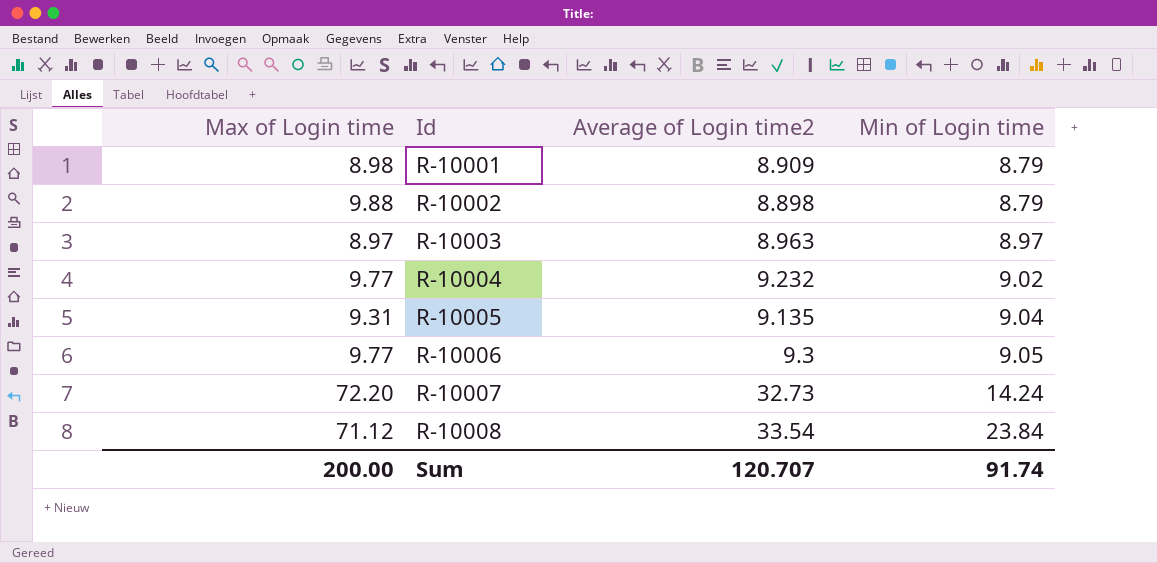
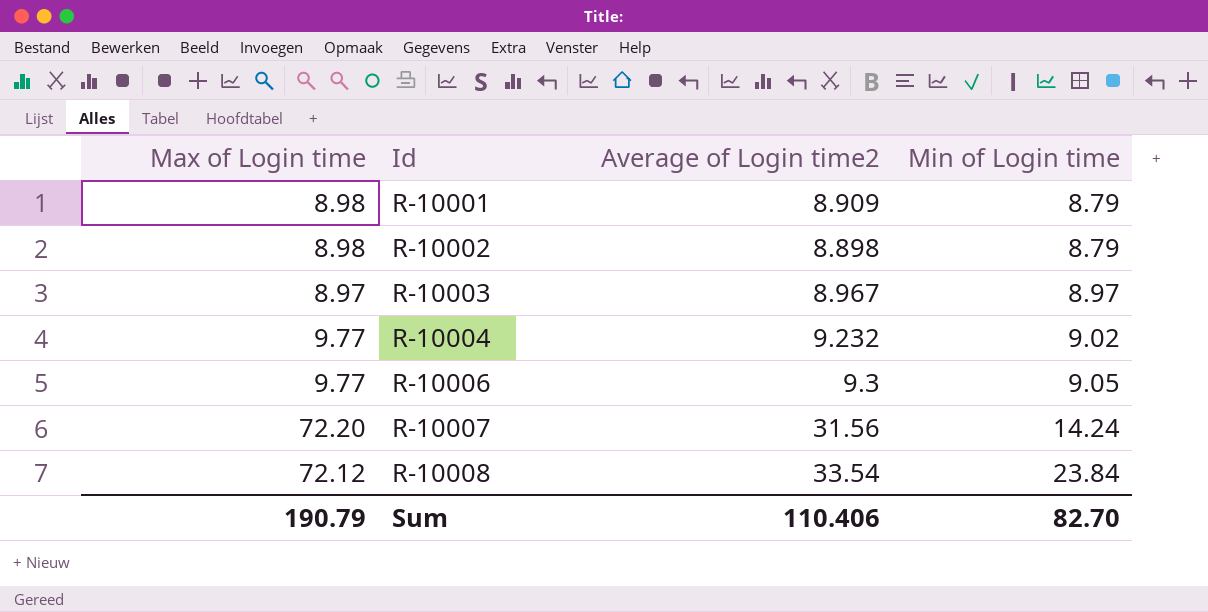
row R-10005: 9.31 | 9.135 | 9.04 -> none
R-10002 | Max of Login time: 9.88 -> 8.98
R-10003 | Average of Login time2: 8.963 -> 8.967
R-10007 | Average of Login time2: 32.73 -> 31.56
R-10008 | Max of Login time: 71.12 -> 72.12
Sum | Max of Login time: 200.00 -> 190.79
Sum | Average of Login time2: 120.707 -> 110.406
Sum | Min of Login time: 91.74 -> 82.70

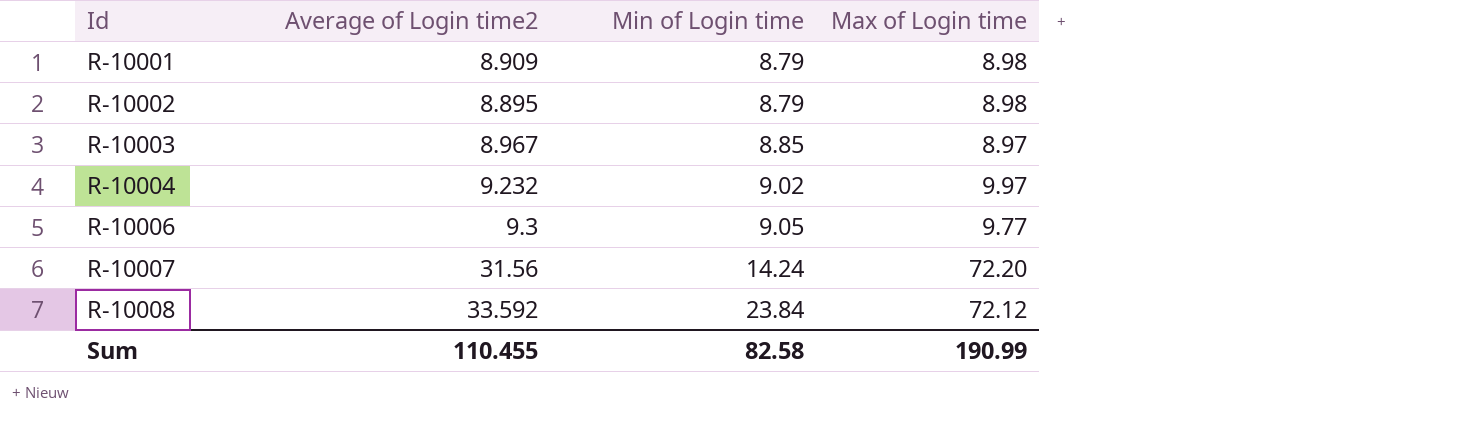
column Max of Login time | position: 1 -> 4
R-10002 | Average of Login time2: 8.898 -> 8.895
R-10003 | Min of Login time: 8.97 -> 8.85
R-10004 | Max of Login time: 9.77 -> 9.97
R-10008 | Average of Login time2: 33.54 -> 33.592
Sum | Average of Login time2: 110.406 -> 110.455
Sum | Min of Login time: 82.70 -> 82.58
Sum | Max of Login time: 190.79 -> 190.99

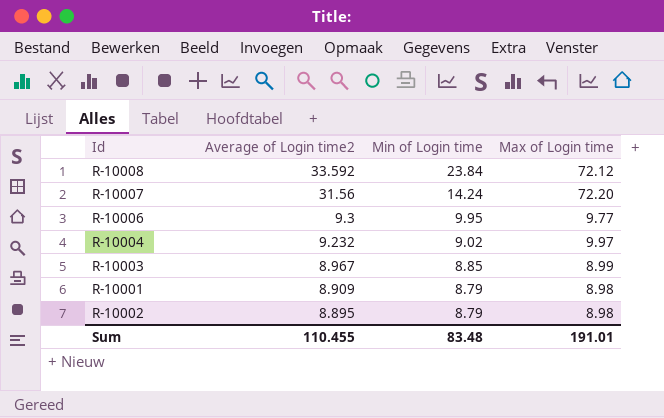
row order: Id ascending -> Average of Login time2 descending
R-10006 | Min of Login time: 9.05 -> 9.95
R-10003 | Max of Login time: 8.97 -> 8.99
Sum | Min of Login time: 82.58 -> 83.48
Sum | Max of Login time: 190.99 -> 191.01

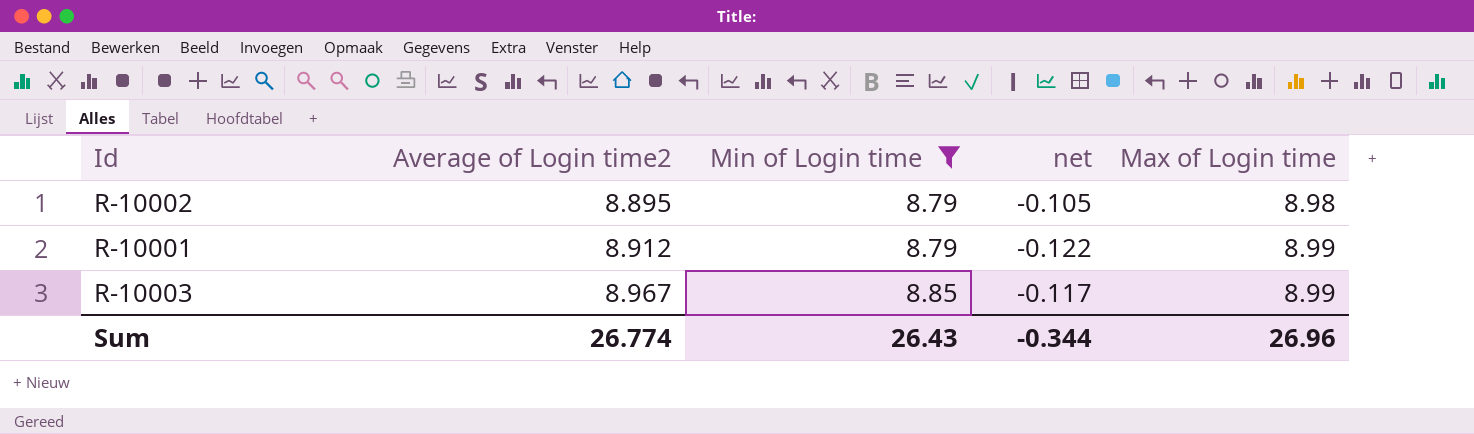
filter: none -> Min of Login time <= 8.85
row order: Average of Login time2 descending -> Average of Login time2 ascending
column net | formula: none -> [Min of Login time] - [Average of Login time2]
R-10001 | Average of Login time2: 8.909 -> 8.912
R-10001 | Max of Login time: 8.98 -> 8.99
Sum | Average of Login time2: 110.455 -> 26.774
Sum | Min of Login time: 83.48 -> 26.43
Sum | Max of Login time: 191.01 -> 26.96

